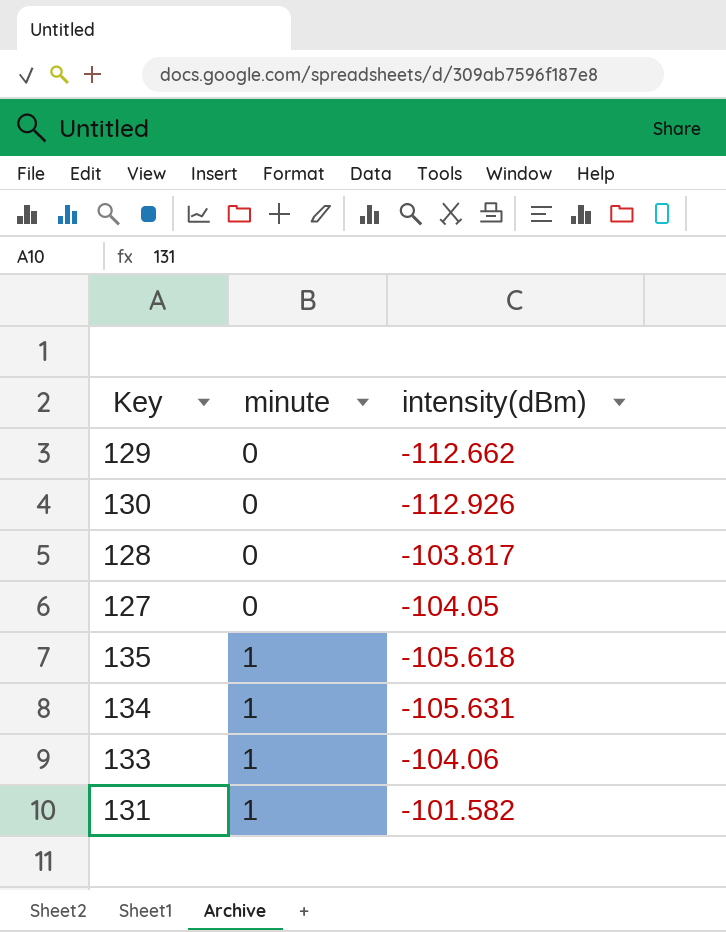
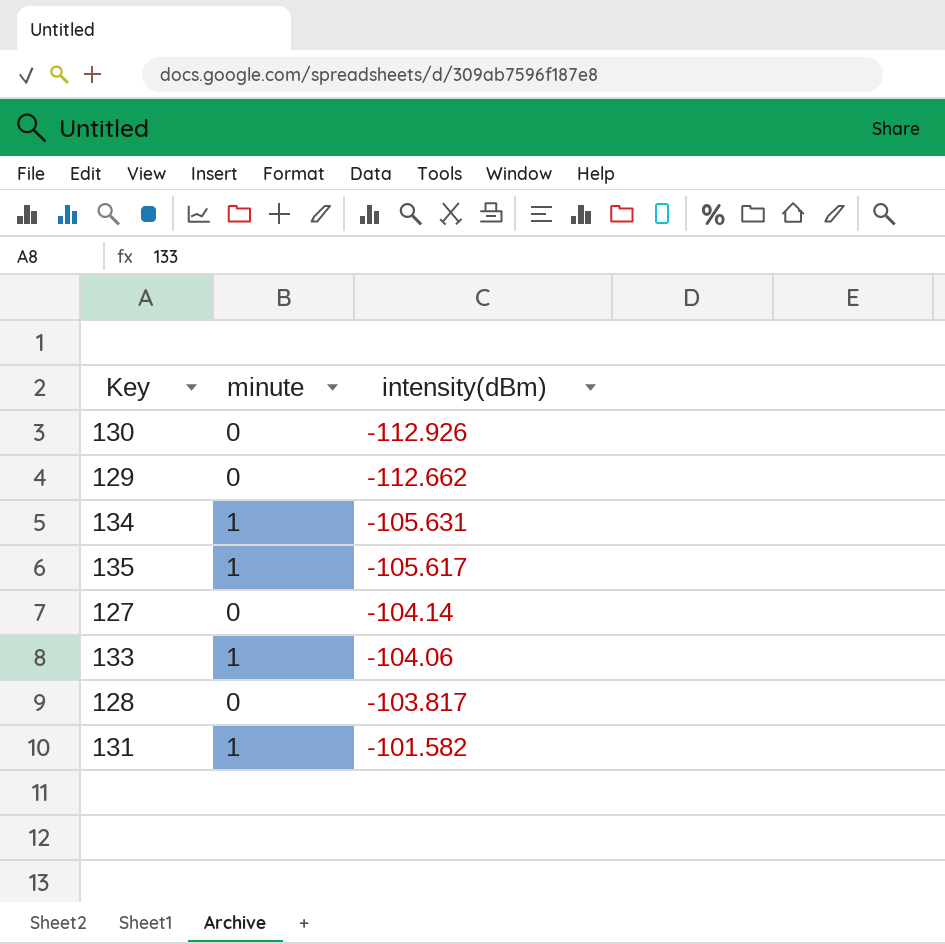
row order: minute ascending -> intensity(dBm) ascending
135 | intensity(dBm): -105.618 -> -105.617
127 | intensity(dBm): -104.05 -> -104.14

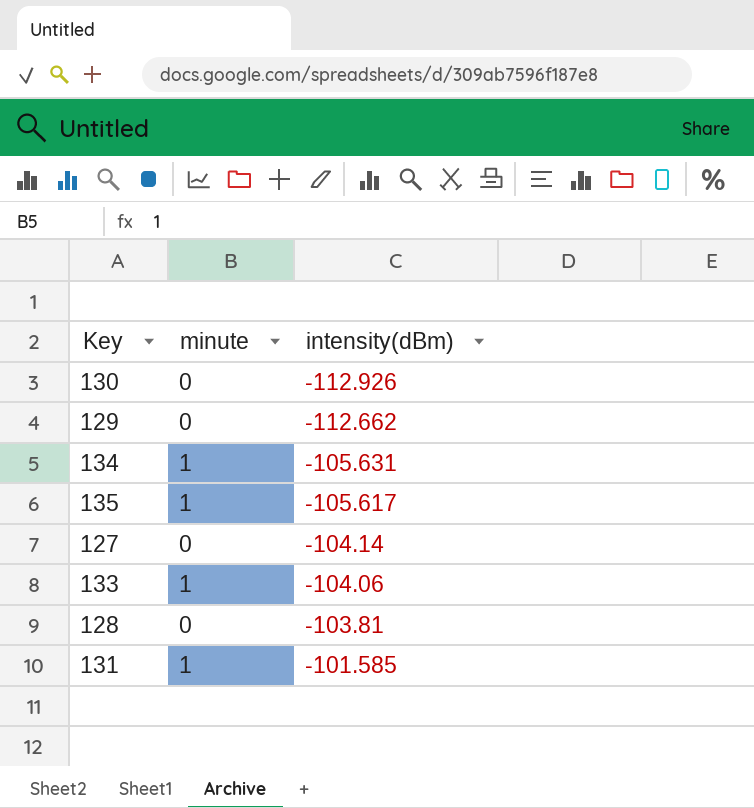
128 | intensity(dBm): -103.817 -> -103.81
131 | intensity(dBm): -101.582 -> -101.585

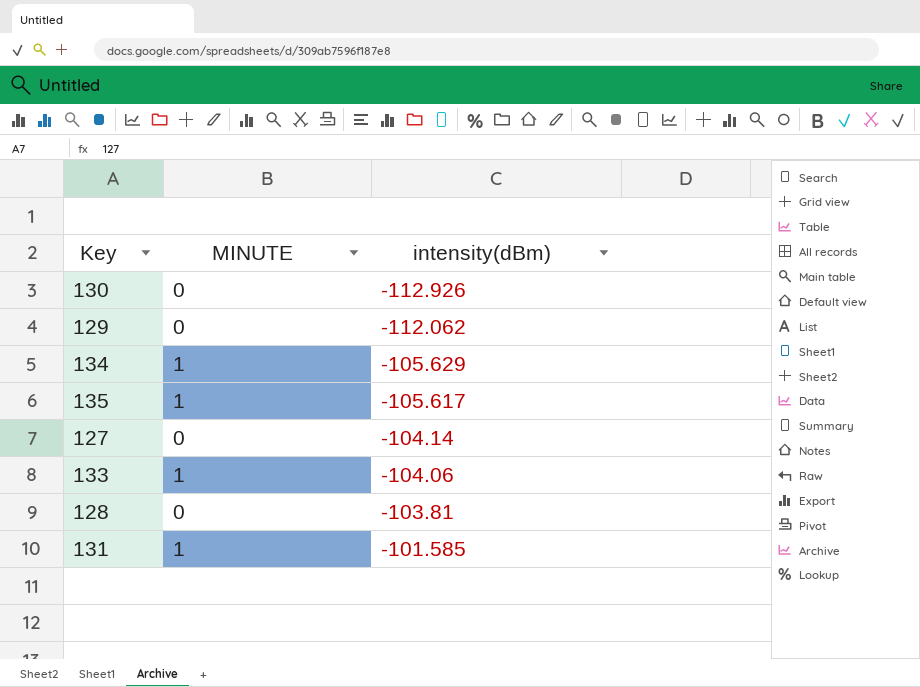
column name: minute -> MINUTE
129 | intensity(dBm): -112.662 -> -112.062
134 | intensity(dBm): -105.631 -> -105.629

